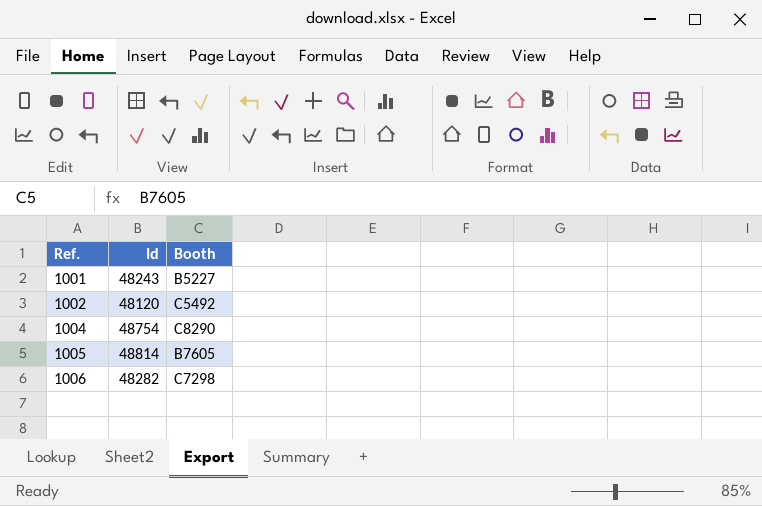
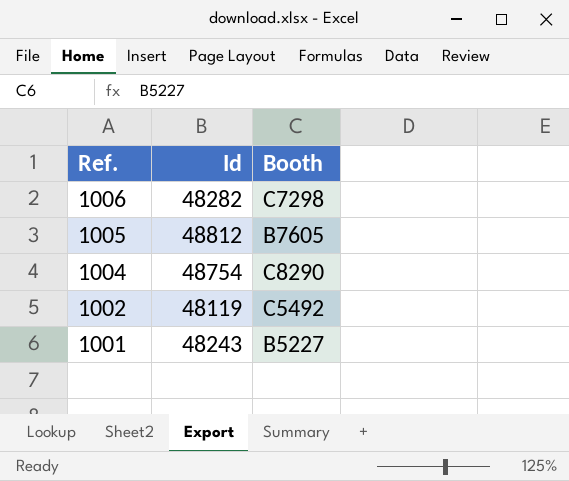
row order: Ref. ascending -> Ref. descending
1005 | Id: 48814 -> 48812
1002 | Id: 48120 -> 48119

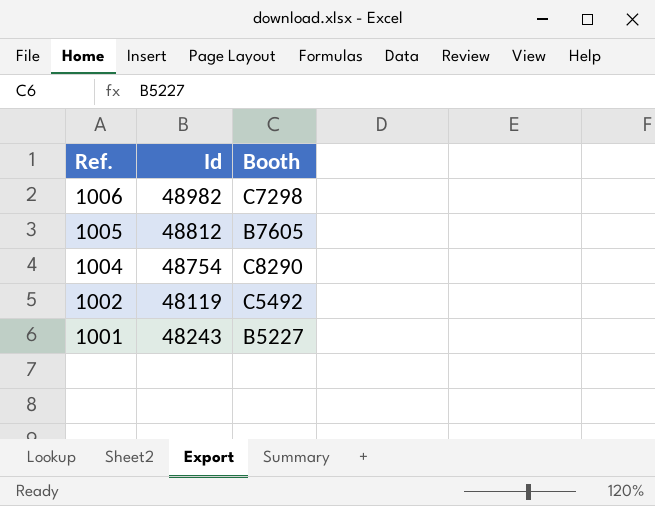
1006 | Id: 48282 -> 48982

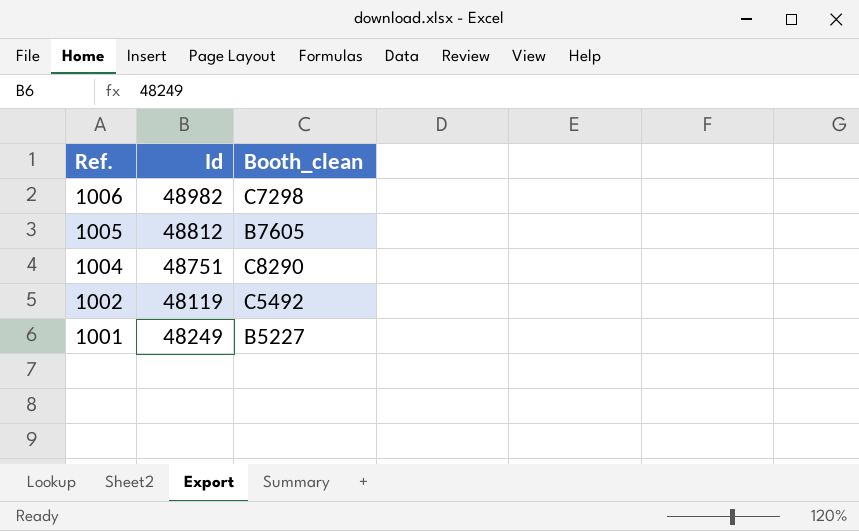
column name: Booth -> Booth_clean
1004 | Id: 48754 -> 48751
1001 | Id: 48243 -> 48249

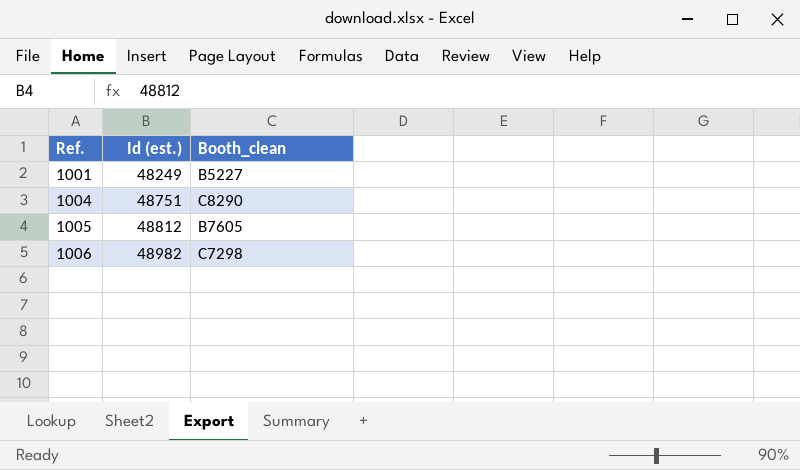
row order: Ref. descending -> Ref. ascending
column name: Id -> Id (est.)
row 1002: 48119 | C5492 -> none

